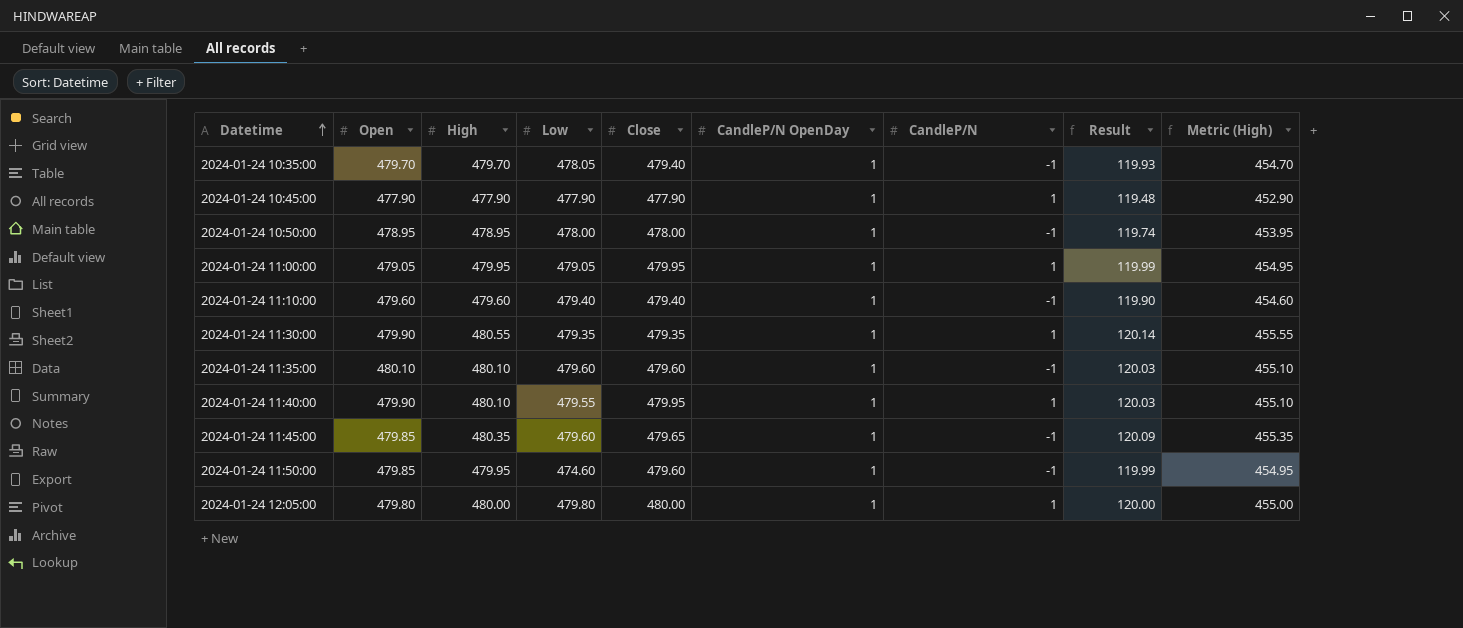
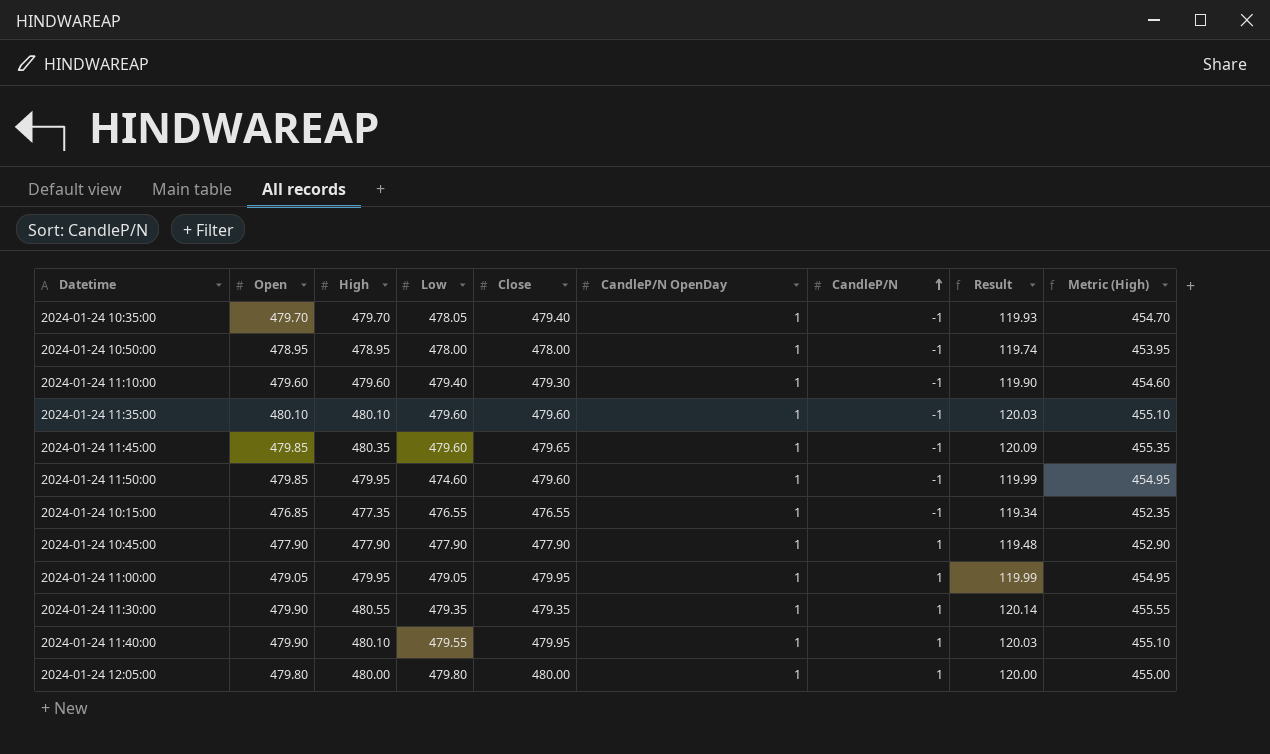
row order: Datetime ascending -> CandleP/N ascending
2024-01-24 11:10:00 | Close: 479.40 -> 479.30
row 2024-01-24 10:15:00: none -> 476.85 | 477.35 | 476.55 | 476.55 | 1 | -1 | 119.34 | 452.35

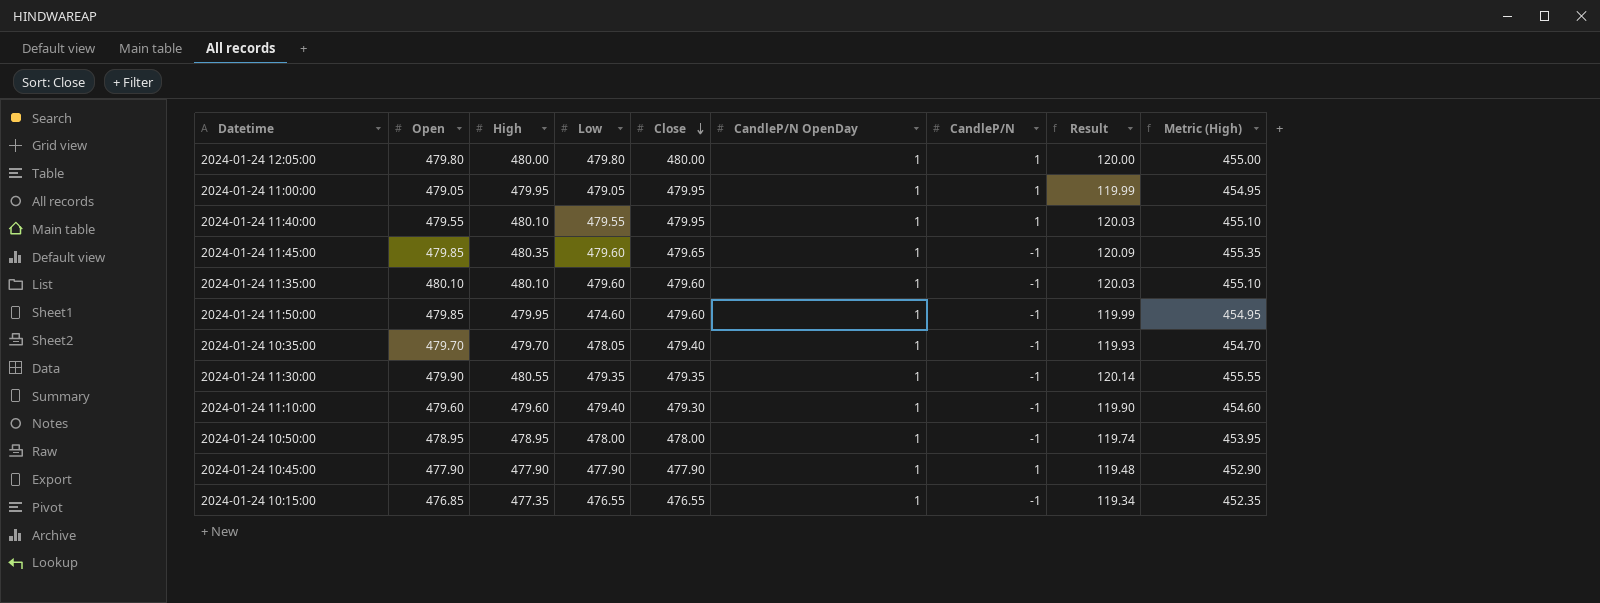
row order: CandleP/N ascending -> Close descending
2024-01-24 11:40:00 | Open: 479.90 -> 479.55
2024-01-24 11:30:00 | CandleP/N: 1 -> -1

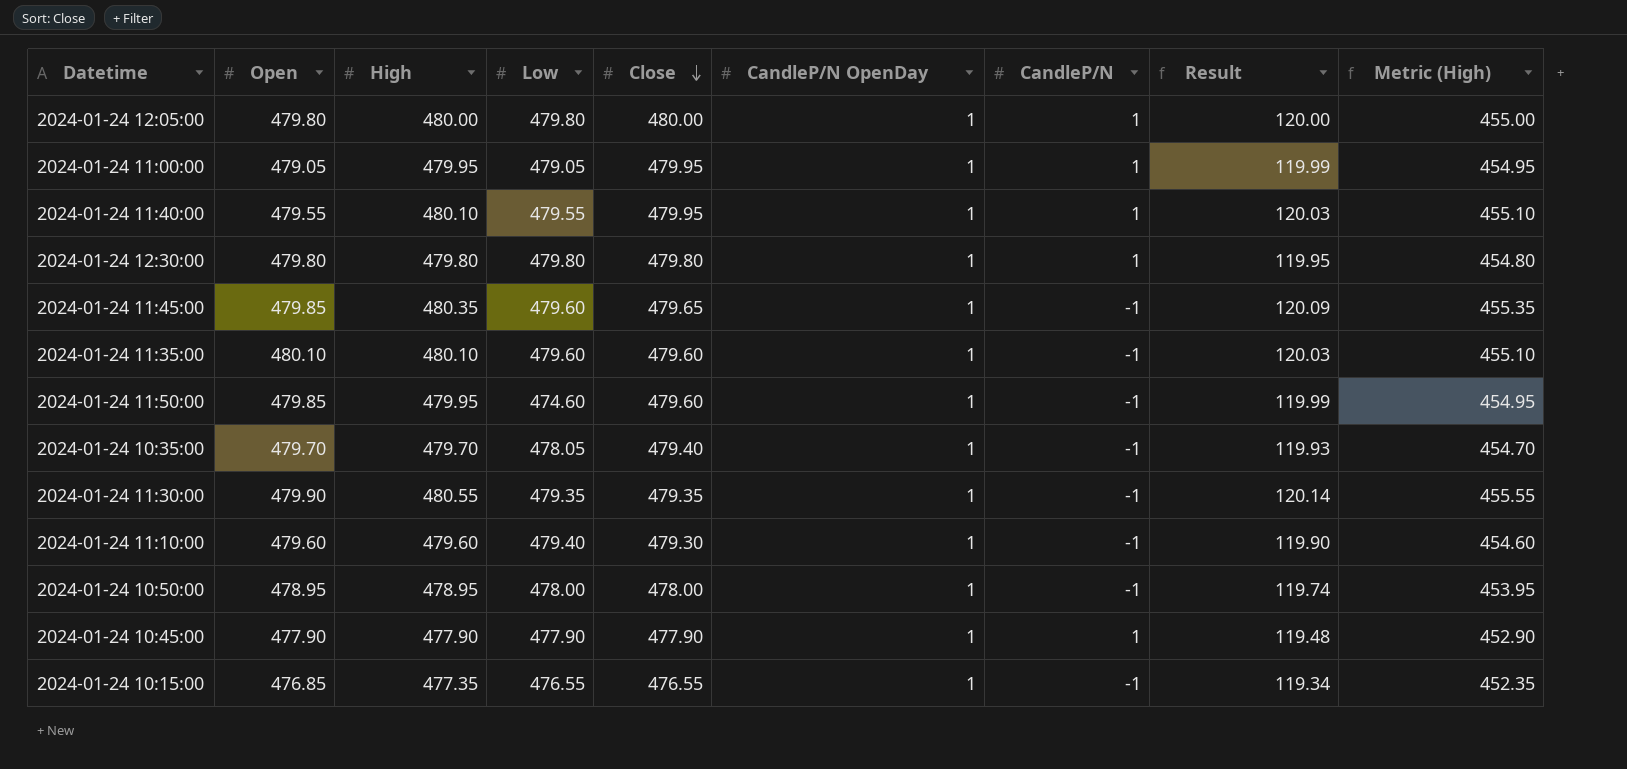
row 2024-01-24 12:30:00: none -> 479.80 | 479.80 | 479.80 | 479.80 | 1 | 1 | 119.95 | 454.80

